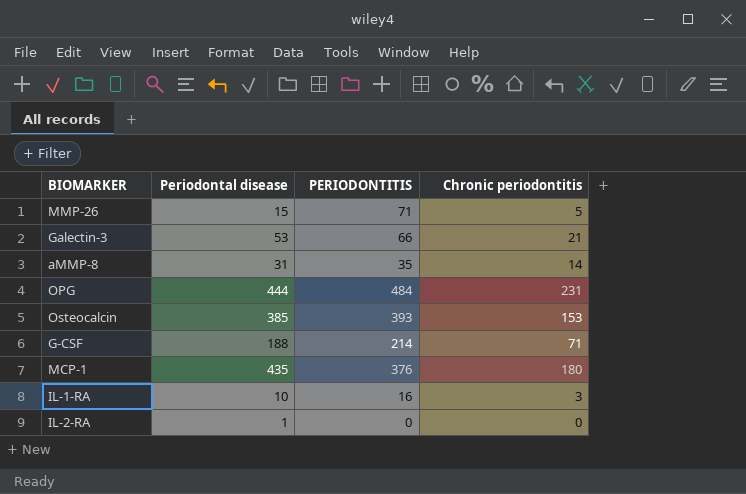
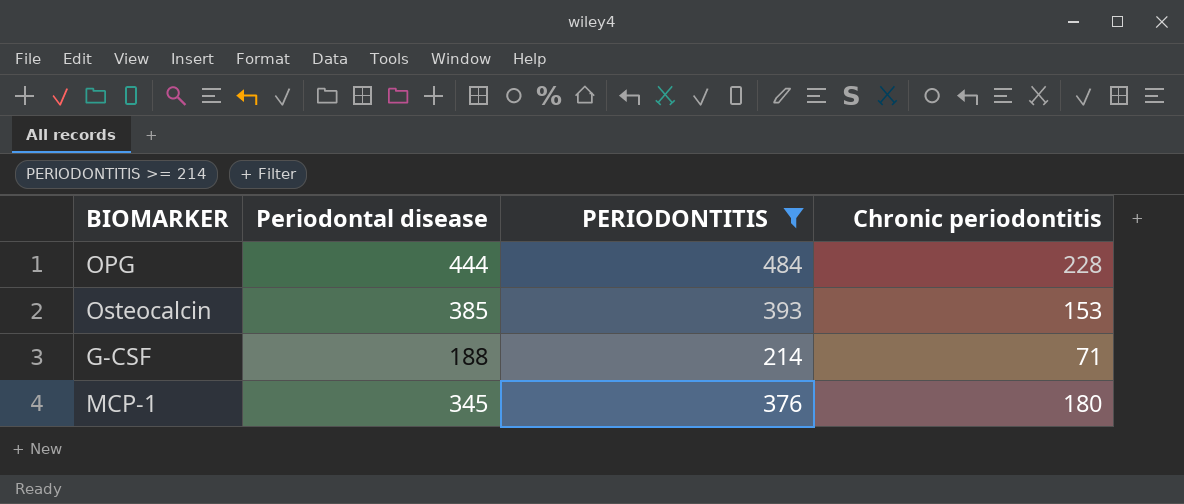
filter: none -> PERIODONTITIS >= 214
OPG | Chronic periodontitis: 231 -> 228
MCP-1 | Periodontal disease: 435 -> 345

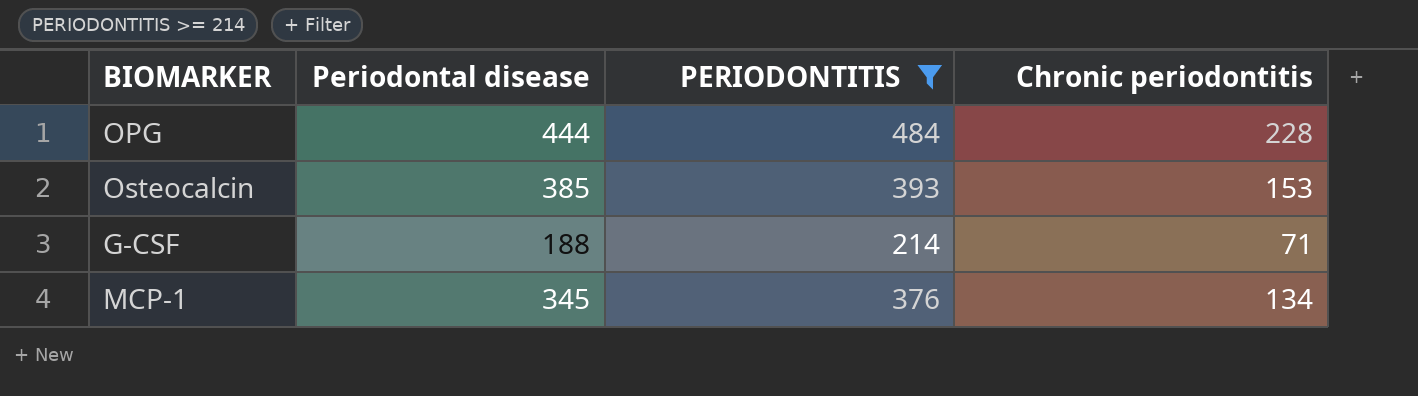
MCP-1 | Chronic periodontitis: 180 -> 134

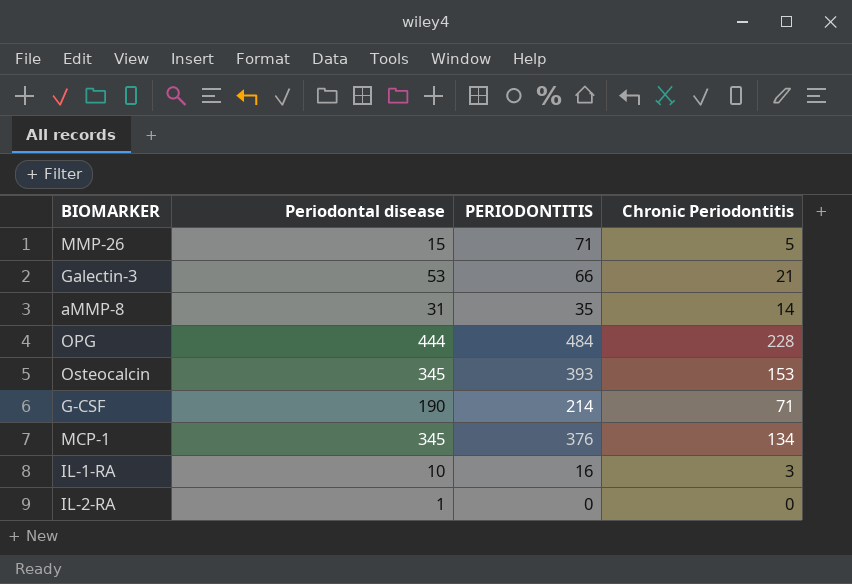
filter: PERIODONTITIS >= 214 -> none
column name: Chronic periodontitis -> Chronic Periodontitis
Osteocalcin | Periodontal disease: 385 -> 345
G-CSF | Periodontal disease: 188 -> 190

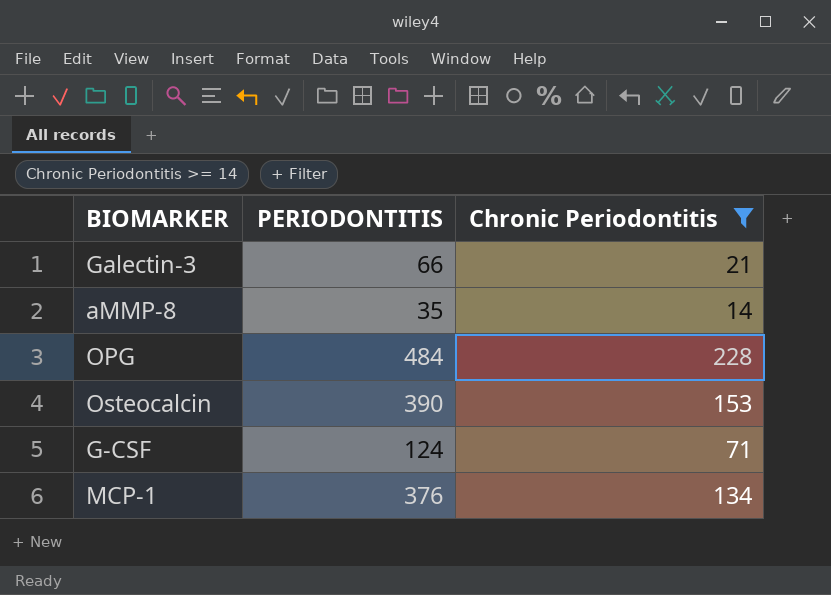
filter: none -> Chronic Periodontitis >= 14
column Periodontal disease | position: 2 -> none
Osteocalcin | PERIODONTITIS: 393 -> 390
G-CSF | PERIODONTITIS: 214 -> 124

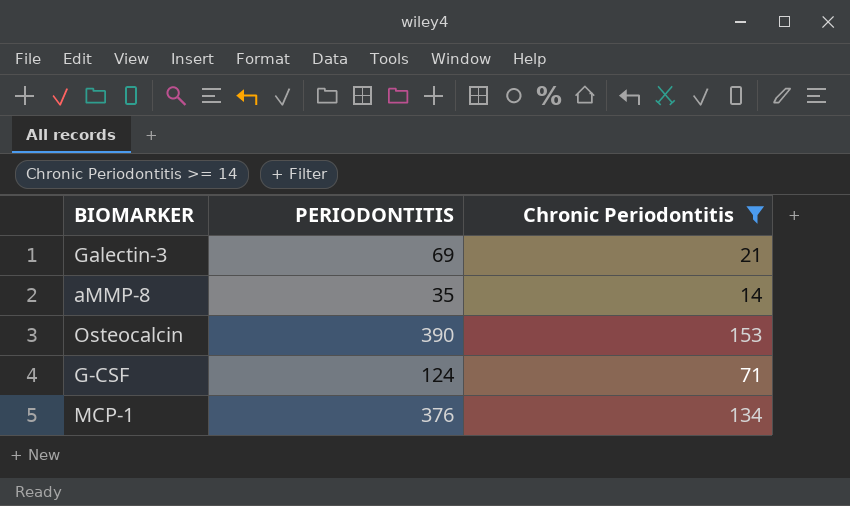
row OPG: 484 | 228 -> none
Galectin-3 | PERIODONTITIS: 66 -> 69

